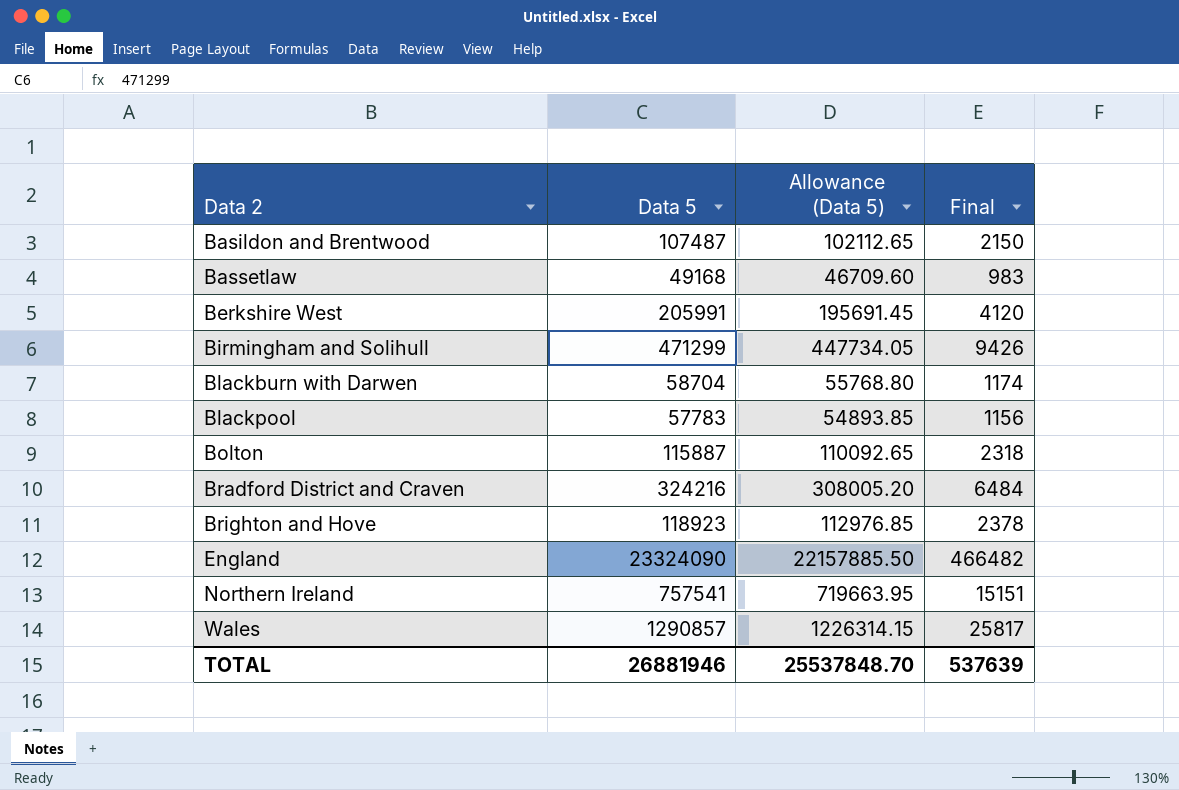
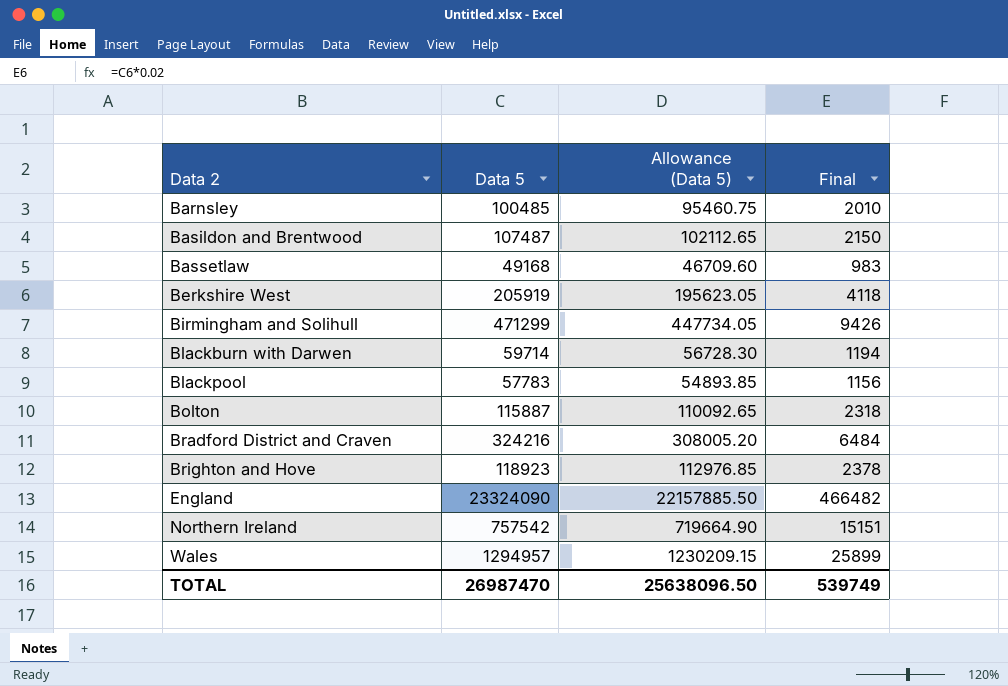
row Barnsley: none -> 100485 | 95460.75 | 2010
Berkshire West | Data 5: 205991 -> 205919
Berkshire West | Allowance (Data 5): 195691.45 -> 195623.05
Berkshire West | Final: 4120 -> 4118
Blackburn with Darwen | Data 5: 58704 -> 59714
Blackburn with Darwen | Allowance (Data 5): 55768.80 -> 56728.30
Blackburn with Darwen | Final: 1174 -> 1194
Northern Ireland | Data 5: 757541 -> 757542
Northern Ireland | Allowance (Data 5): 719663.95 -> 719664.90
Wales | Data 5: 1290857 -> 1294957
Wales | Allowance (Data 5): 1226314.15 -> 1230209.15
Wales | Final: 25817 -> 25899
TOTAL | Data 5: 26881946 -> 26987470
TOTAL | Allowance (Data 5): 25537848.70 -> 25638096.50
TOTAL | Final: 537639 -> 539749

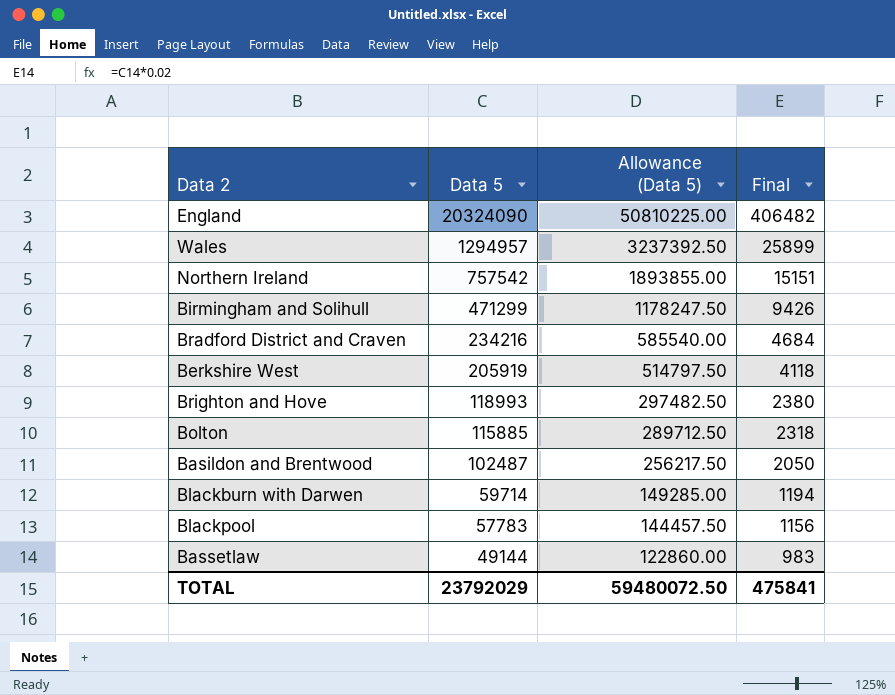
row order: Data 2 ascending -> Data 5 descending
column Allowance (Data 5) | formula: [Data 5] * 0.95 -> [Data 5] * 2.5
row Barnsley: 100485 | 95460.75 | 2010 -> none
England | Data 5: 23324090 -> 20324090
England | Final: 466482 -> 406482
Bradford District and Craven | Data 5: 324216 -> 234216
Bradford District and Craven | Final: 6484 -> 4684
Brighton and Hove | Data 5: 118923 -> 118993
Brighton and Hove | Final: 2378 -> 2380
Bolton | Data 5: 115887 -> 115885
Basildon and Brentwood | Data 5: 107487 -> 102487
Basildon and Brentwood | Final: 2150 -> 2050
Bassetlaw | Data 5: 49168 -> 49144
TOTAL | Data 5: 26987470 -> 23792029
TOTAL | Allowance (Data 5): 25638096.50 -> 59480072.50
TOTAL | Final: 539749 -> 475841

